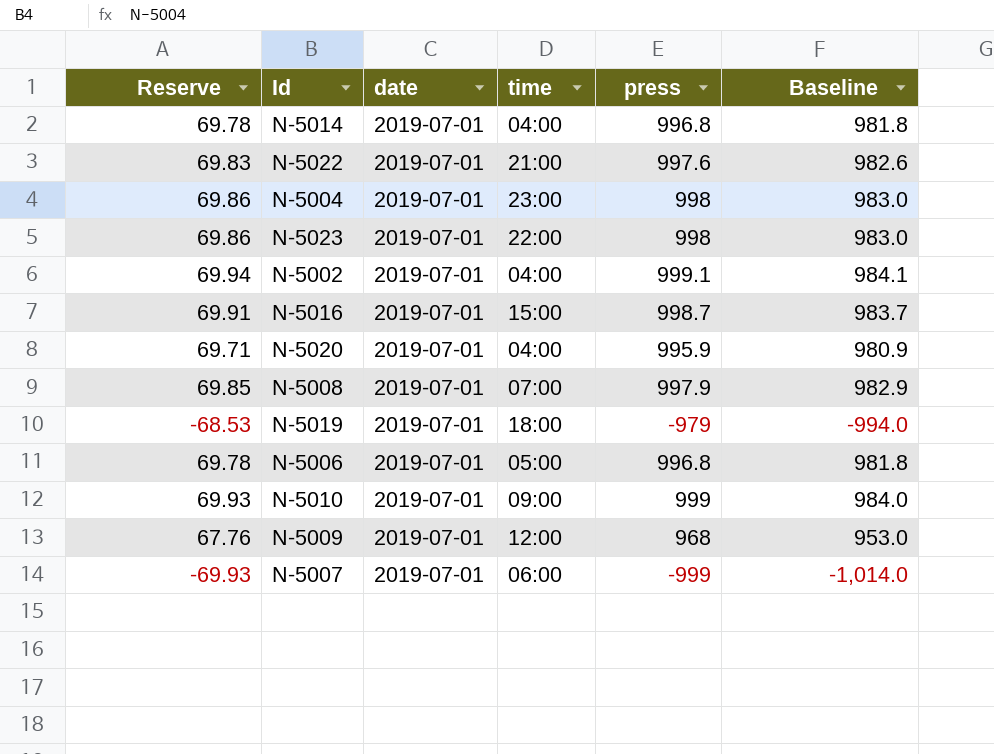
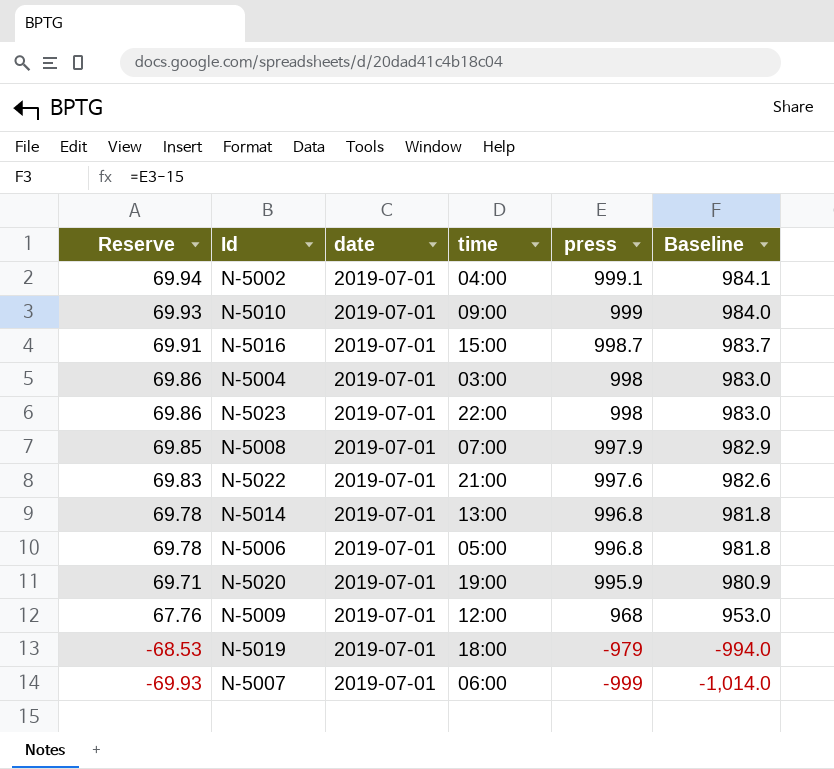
row order: none -> Reserve descending
N-5004 | time: 23:00 -> 03:00
N-5014 | time: 04:00 -> 13:00
N-5020 | time: 04:00 -> 19:00

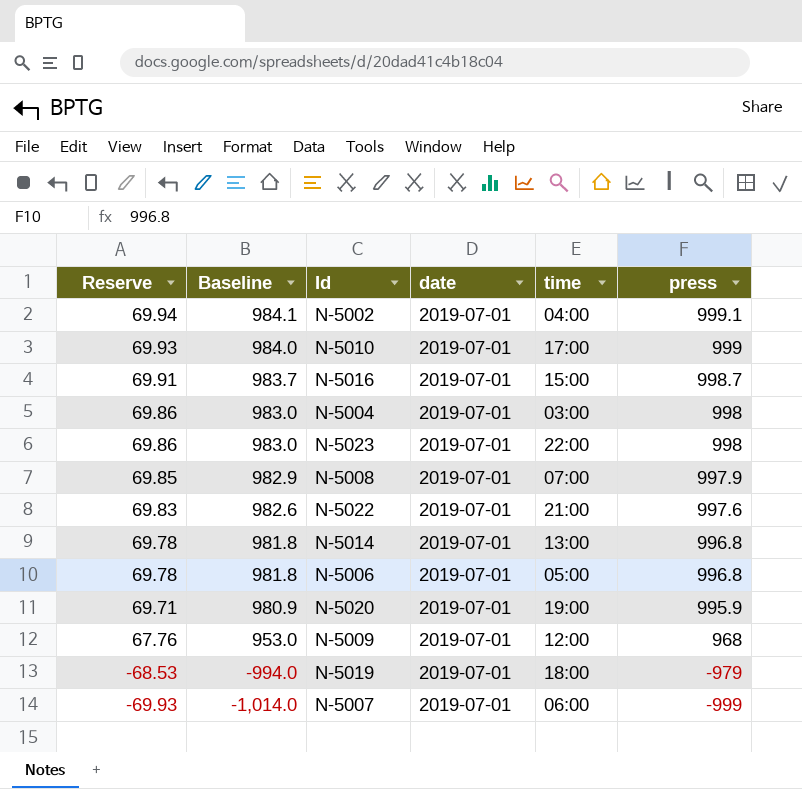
column Baseline | position: 6 -> 2
N-5010 | time: 09:00 -> 17:00

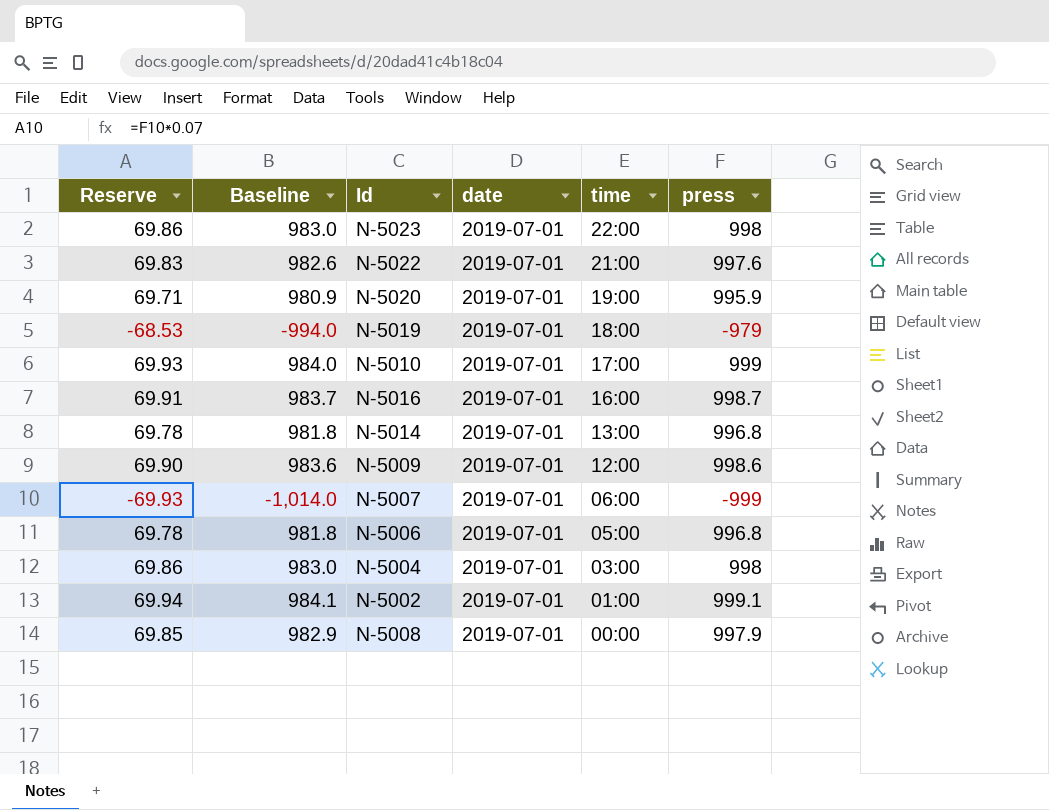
row order: Reserve descending -> time descending
N-5016 | time: 15:00 -> 16:00
N-5009 | Reserve: 67.76 -> 69.90
N-5009 | Baseline: 953.0 -> 983.6
N-5009 | press: 968 -> 998.6
N-5002 | time: 04:00 -> 01:00
N-5008 | time: 07:00 -> 00:00

